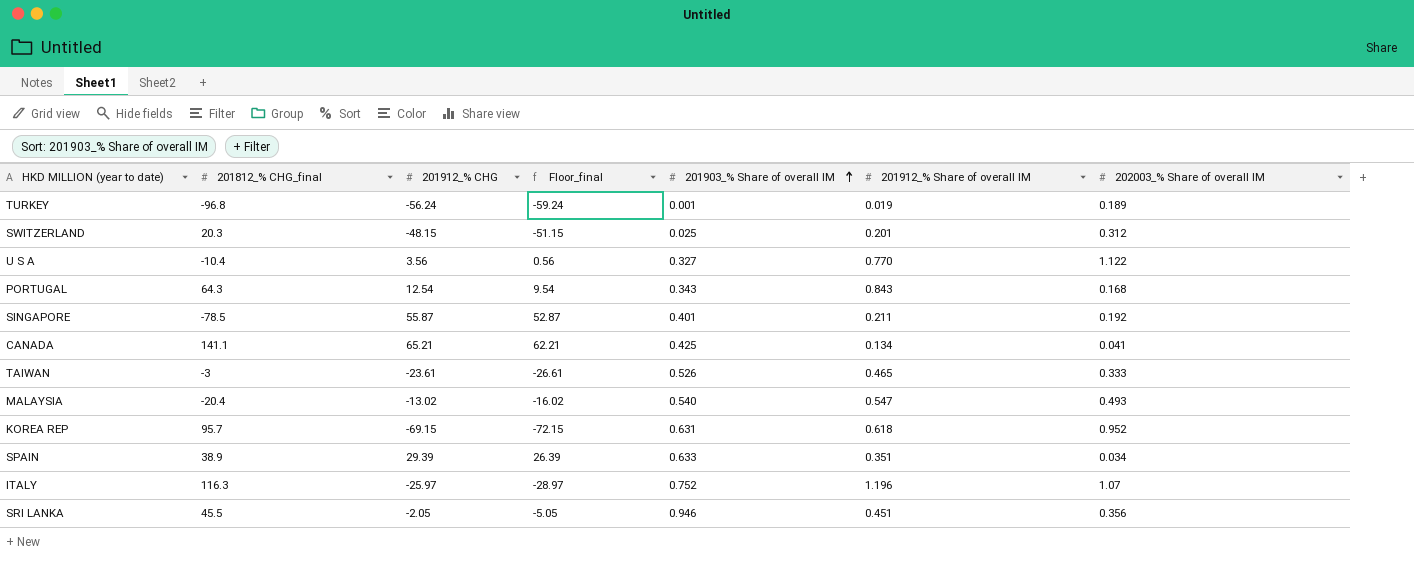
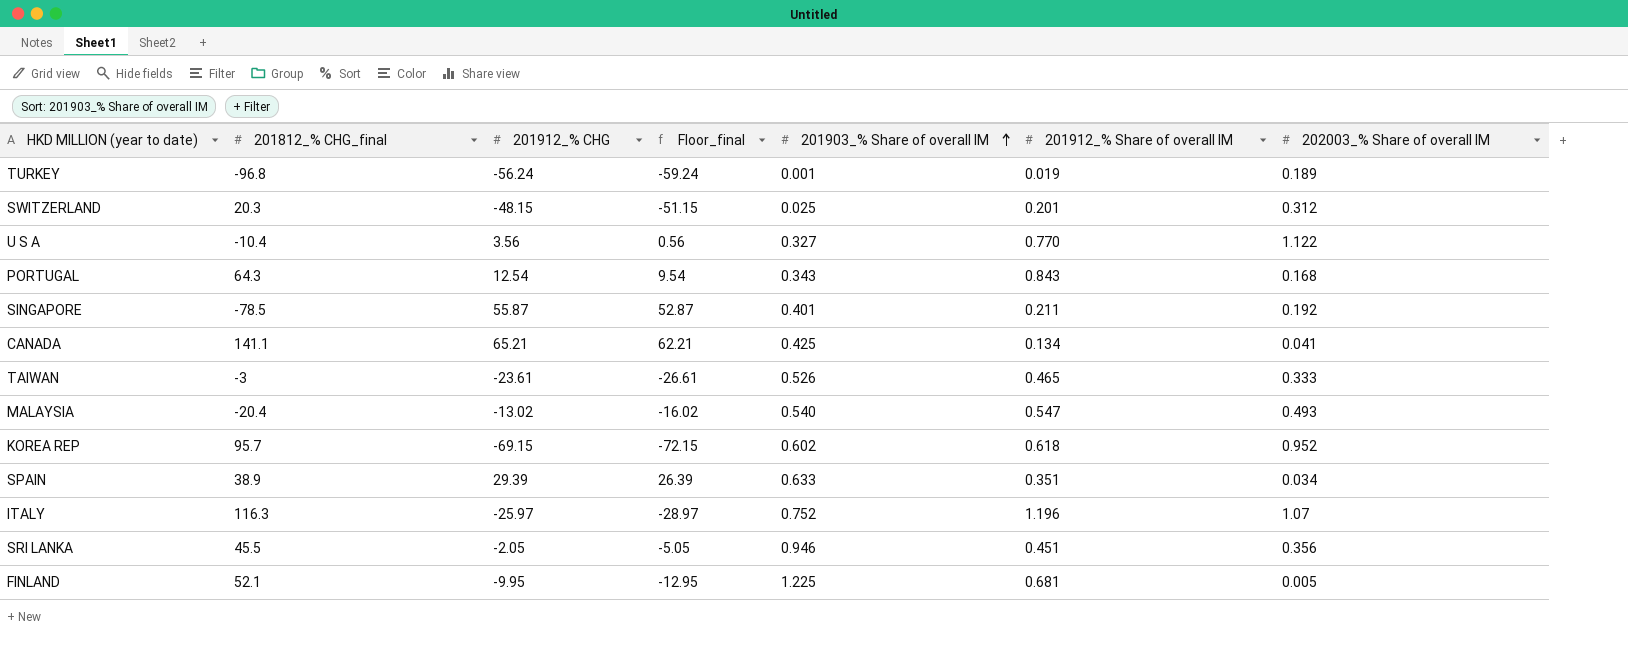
KOREA REP | 201903_% Share of overall IM: 0.631 -> 0.602
row FINLAND: none -> 52.1 | -9.95 | -12.95 | 1.225 | 0.681 | 0.005

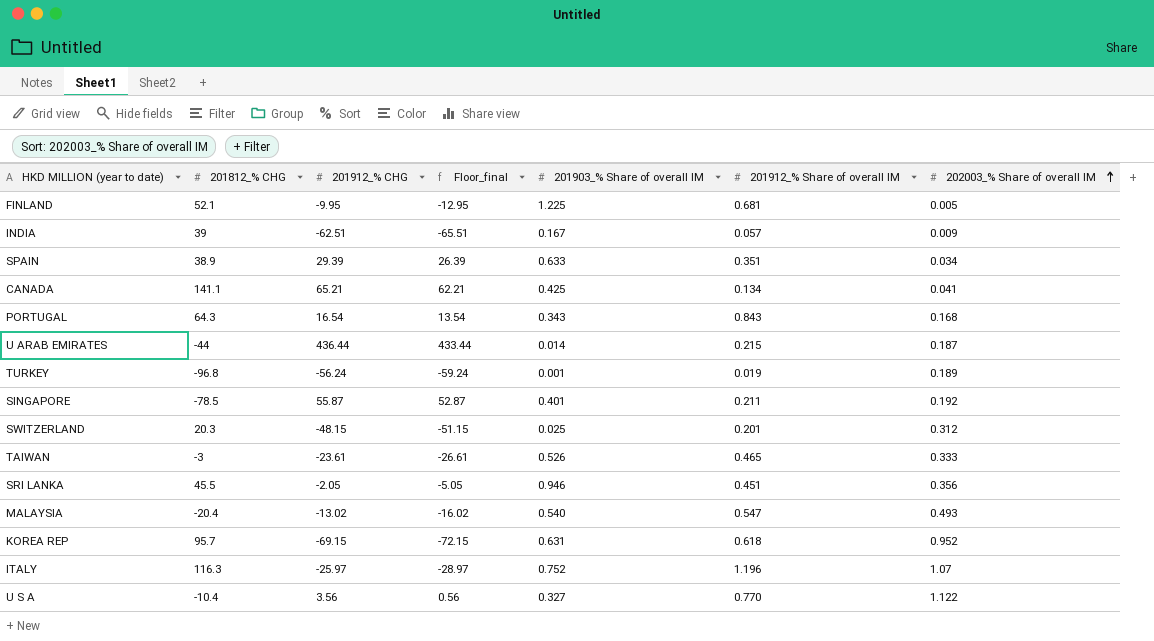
row order: 201903_% Share of overall IM ascending -> 202003_% Share of overall IM ascending
column name: 201812_% CHG_final -> 201812_% CHG
row INDIA: none -> 39 | -62.51 | -65.51 | 0.167 | 0.057 | 0.009
PORTUGAL | 201912_% CHG: 12.54 -> 16.54
PORTUGAL | Floor_final: 9.54 -> 13.54
row U ARAB EMIRATES: none -> -44 | 436.44 | 433.44 | 0.014 | 0.215 | 0.187
KOREA REP | 201903_% Share of overall IM: 0.602 -> 0.631

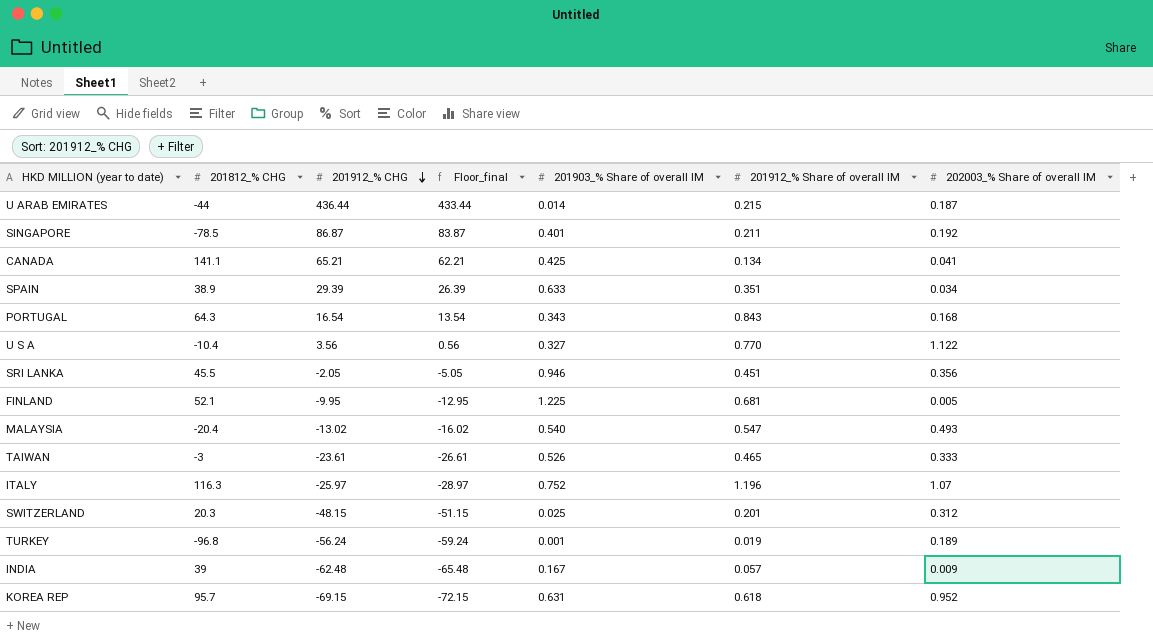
row order: 202003_% Share of overall IM ascending -> 201912_% CHG descending
SINGAPORE | 201912_% CHG: 55.87 -> 86.87
SINGAPORE | Floor_final: 52.87 -> 83.87
INDIA | 201912_% CHG: -62.51 -> -62.48
INDIA | Floor_final: -65.51 -> -65.48

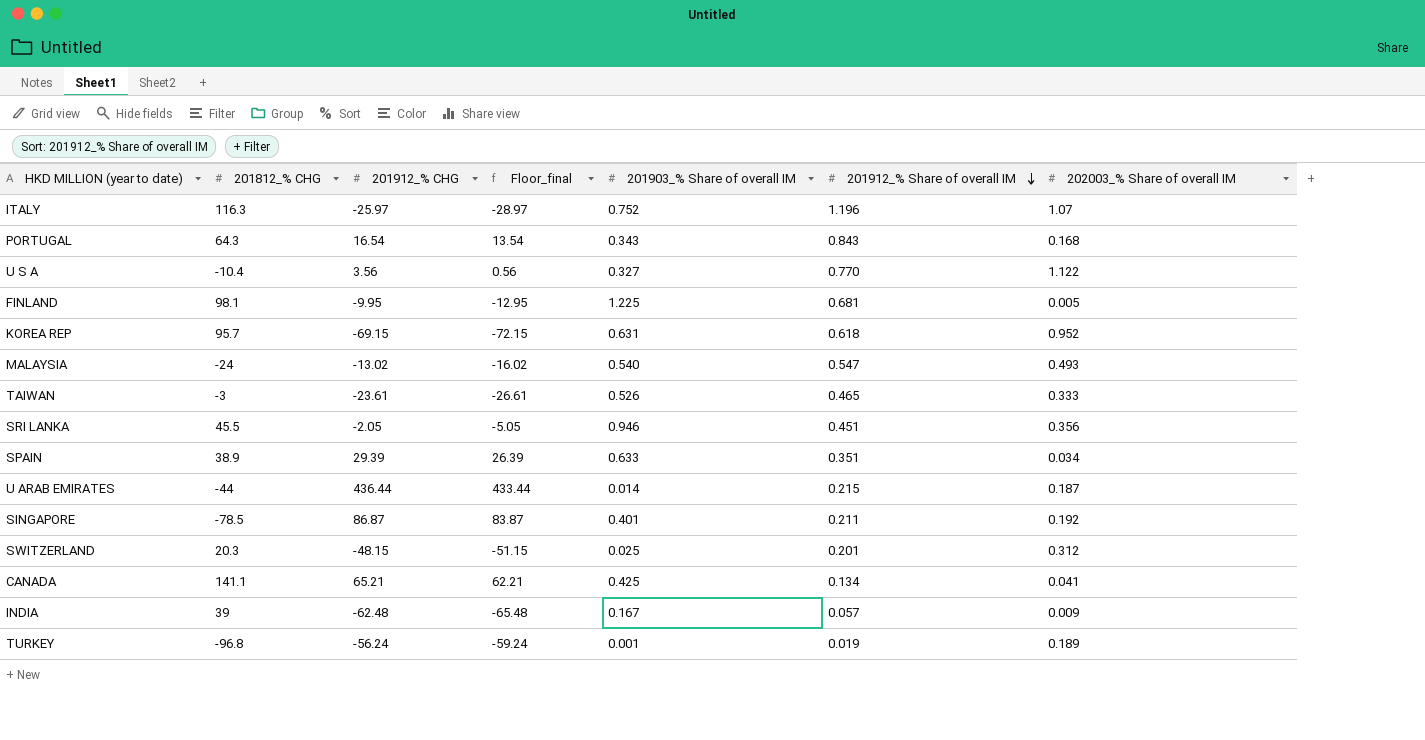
row order: 201912_% CHG descending -> 201912_% Share of overall IM descending
FINLAND | 201812_% CHG: 52.1 -> 98.1
MALAYSIA | 201812_% CHG: -20.4 -> -24

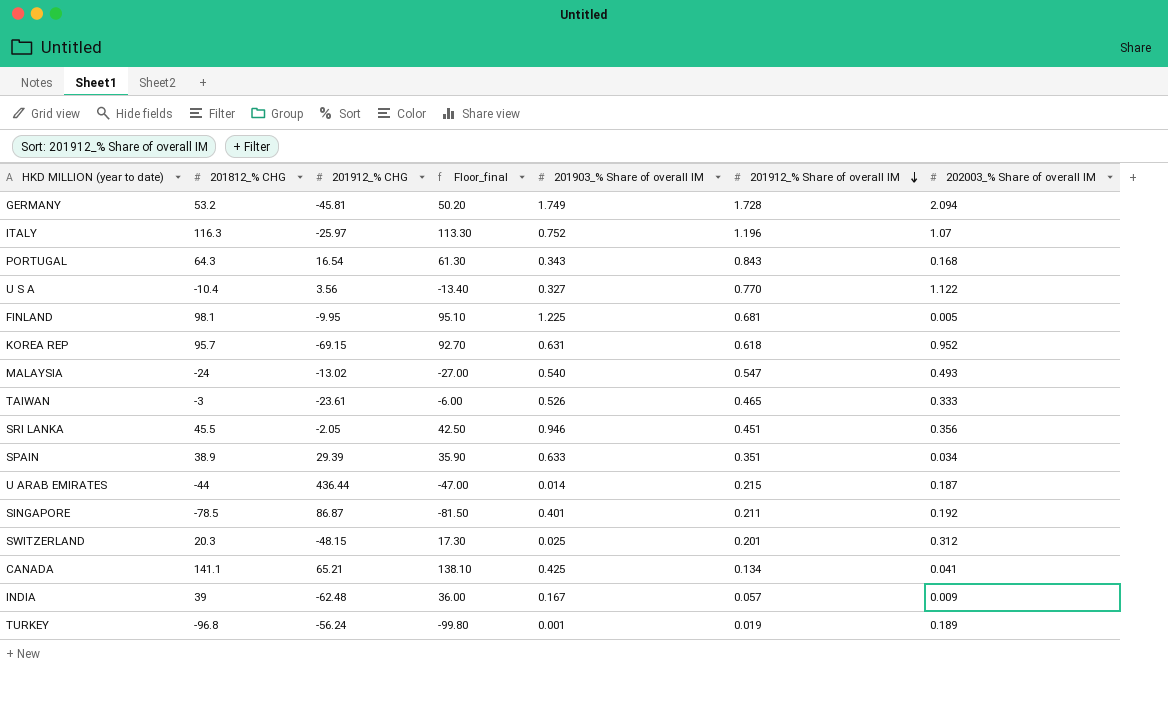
column Floor_final | formula: [201912_% CHG] - 3 -> [201812_% CHG] - 3
row GERMANY: none -> 53.2 | -45.81 | 50.20 | 1.749 | 1.728 | 2.094

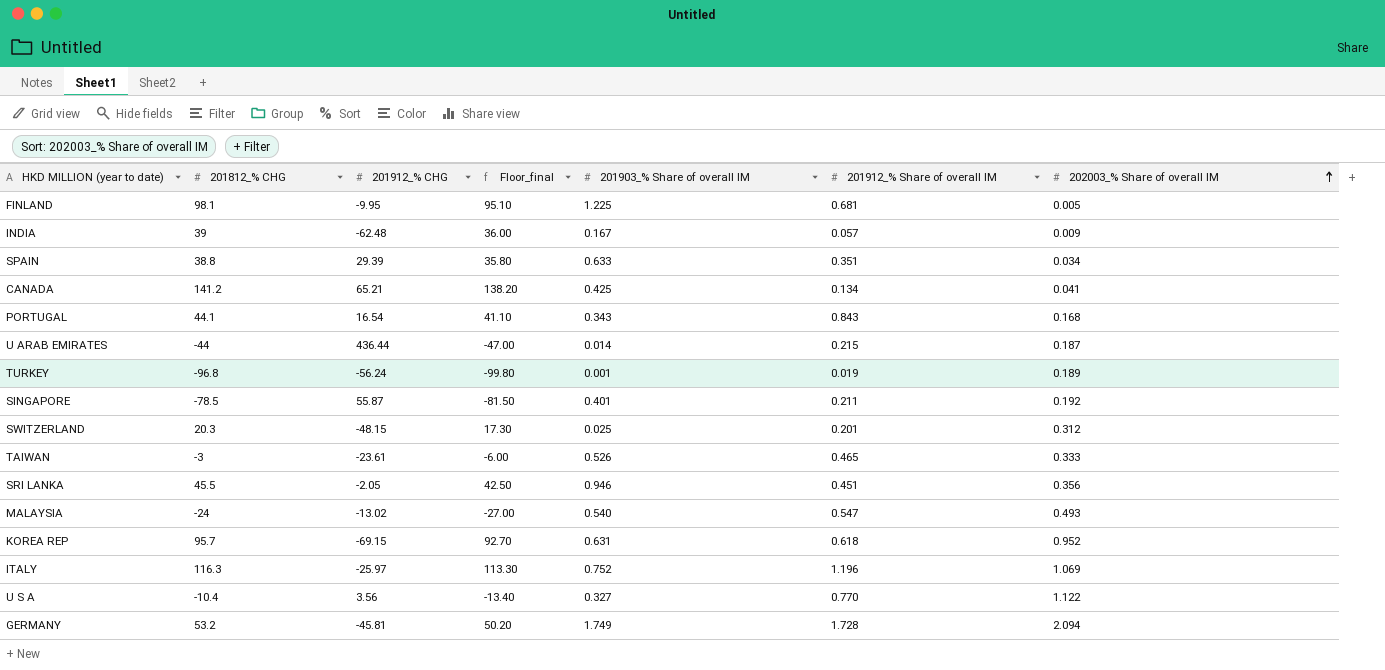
row order: 201912_% Share of overall IM descending -> 202003_% Share of overall IM ascending
SPAIN | 201812_% CHG: 38.9 -> 38.8
SPAIN | Floor_final: 35.90 -> 35.80
CANADA | 201812_% CHG: 141.1 -> 141.2
CANADA | Floor_final: 138.10 -> 138.20
PORTUGAL | 201812_% CHG: 64.3 -> 44.1
PORTUGAL | Floor_final: 61.30 -> 41.10
SINGAPORE | 201912_% CHG: 86.87 -> 55.87
ITALY | 202003_% Share of overall IM: 1.07 -> 1.069

